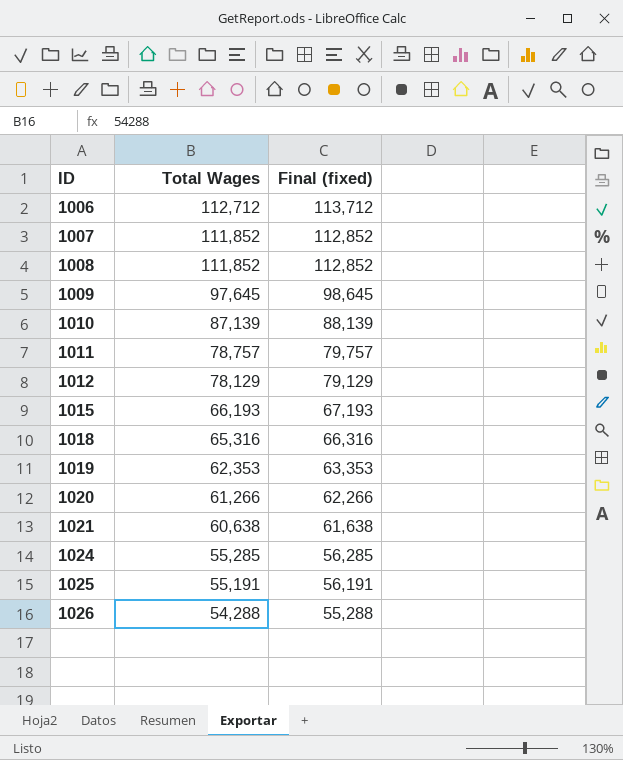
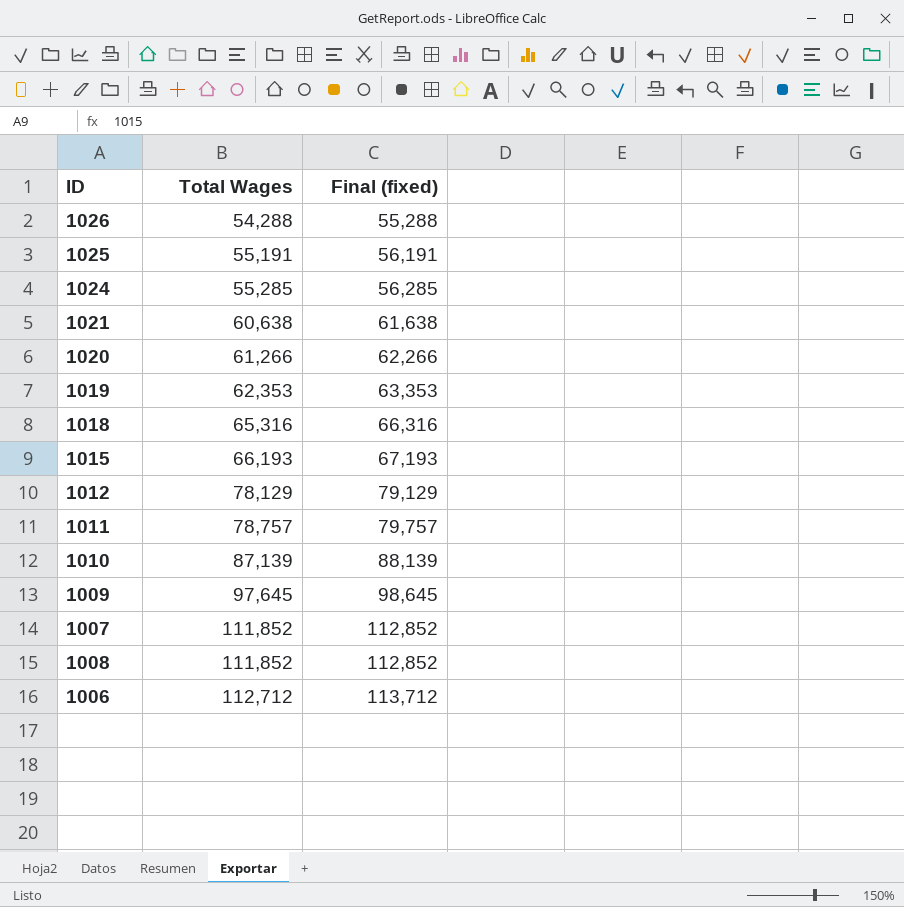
row order: ID ascending -> Total Wages ascending

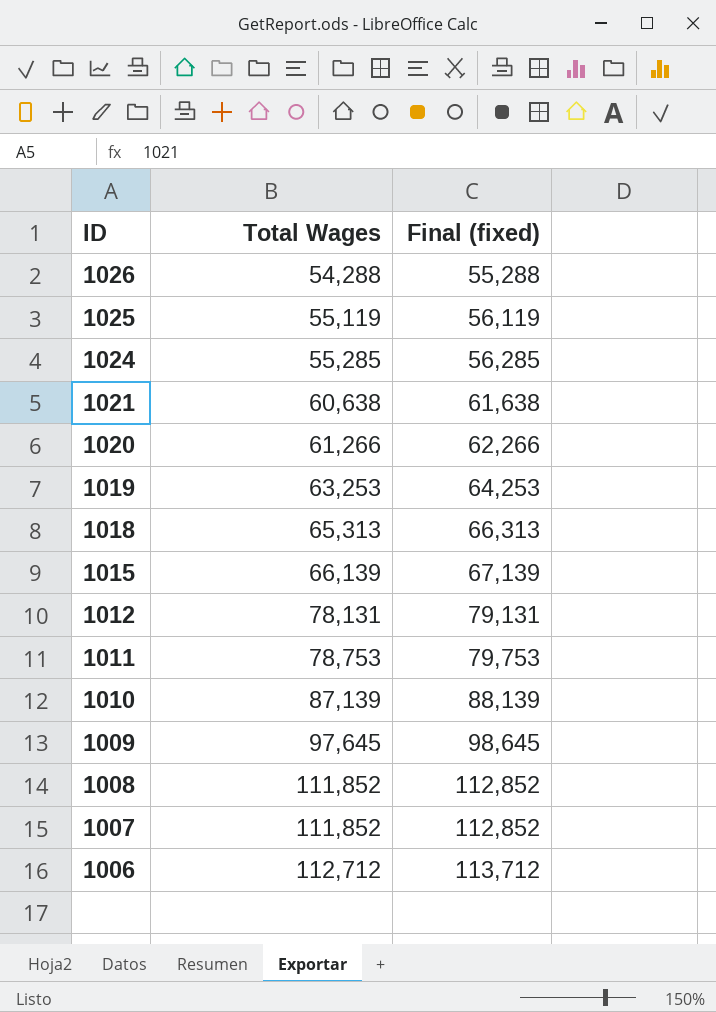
row order: Total Wages ascending -> ID descending
1025 | Total Wages: 55,191 -> 55,119
1025 | Final (fixed): 56,191 -> 56,119
1019 | Total Wages: 62,353 -> 63,253
1019 | Final (fixed): 63,353 -> 64,253
1018 | Total Wages: 65,316 -> 65,313
1018 | Final (fixed): 66,316 -> 66,313
1015 | Total Wages: 66,193 -> 66,139
1015 | Final (fixed): 67,193 -> 67,139
1012 | Total Wages: 78,129 -> 78,131
1012 | Final (fixed): 79,129 -> 79,131
1011 | Total Wages: 78,757 -> 78,753
1011 | Final (fixed): 79,757 -> 79,753

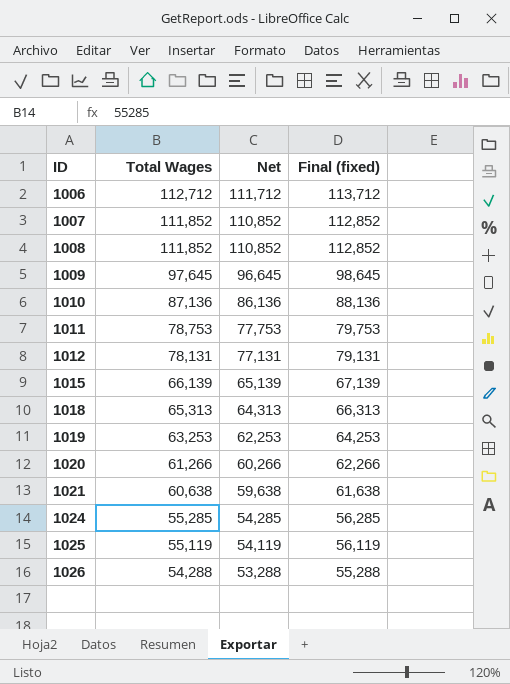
row order: ID descending -> ID ascending
column Net | formula: none -> [Total Wages] - 1000
1010 | Total Wages: 87,139 -> 87,136
1010 | Final (fixed): 88,139 -> 88,136

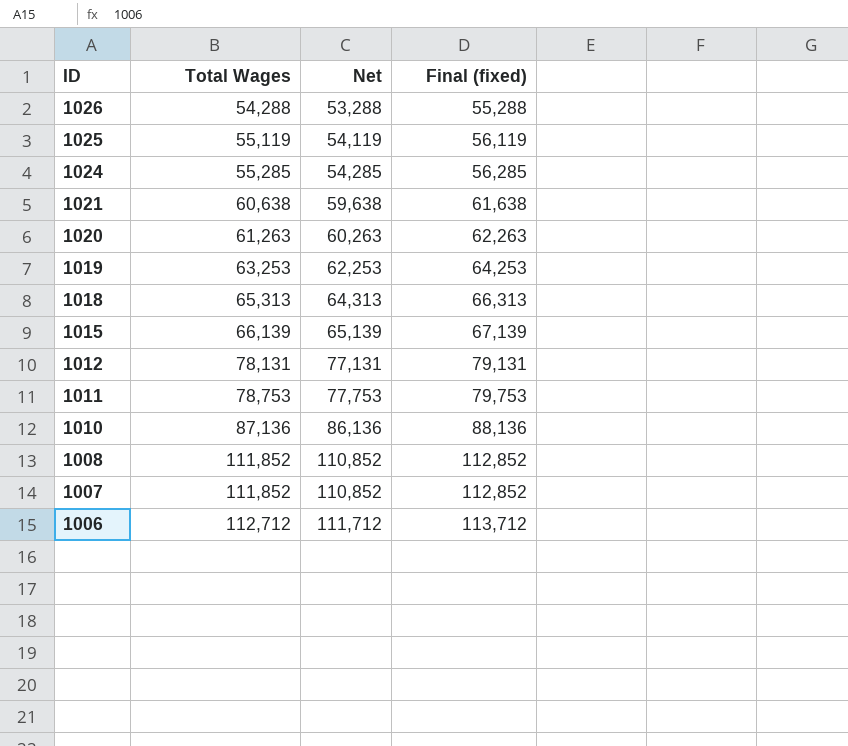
row order: ID ascending -> ID descending
row 1009: 97,645 | 96,645 | 98,645 -> none
1020 | Total Wages: 61,266 -> 61,263
1020 | Net: 60,266 -> 60,263
1020 | Final (fixed): 62,266 -> 62,263

